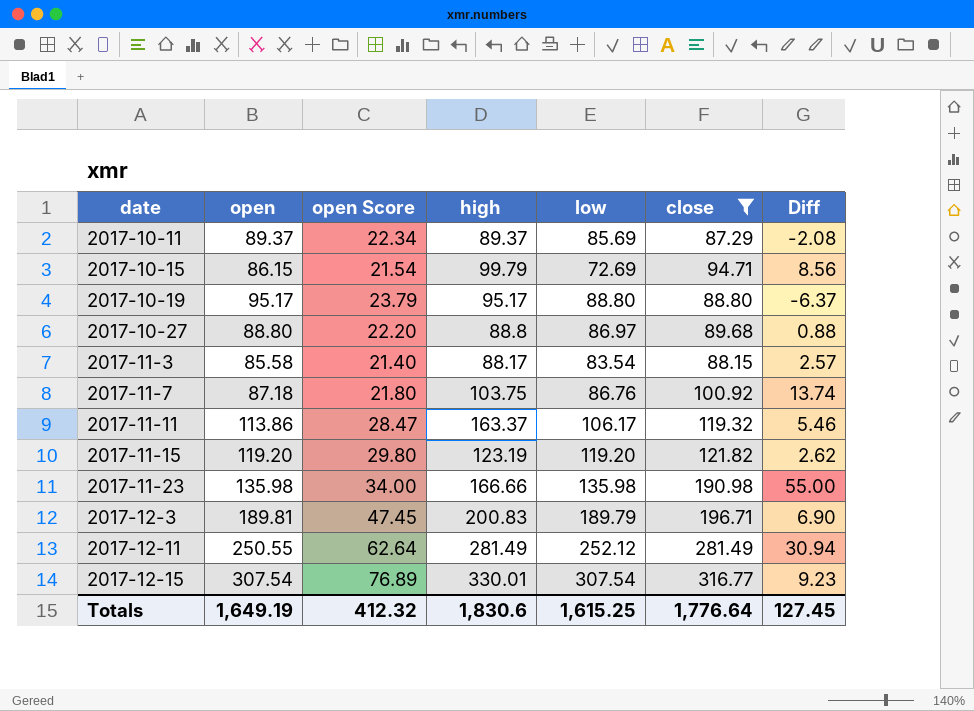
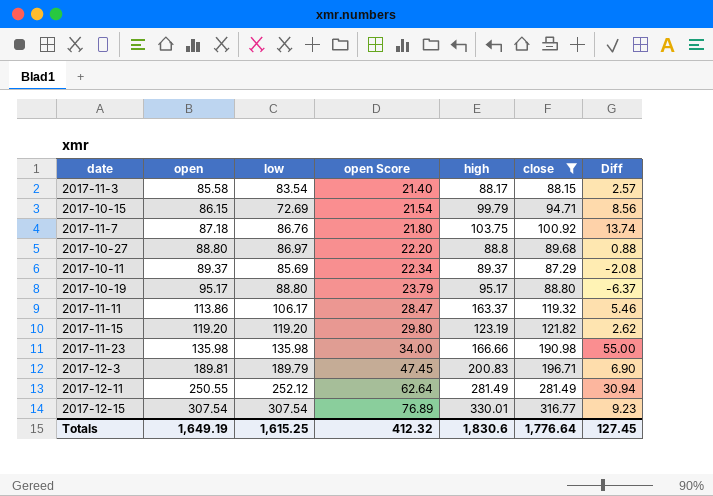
row order: date ascending -> open ascending
column low | position: 5 -> 3

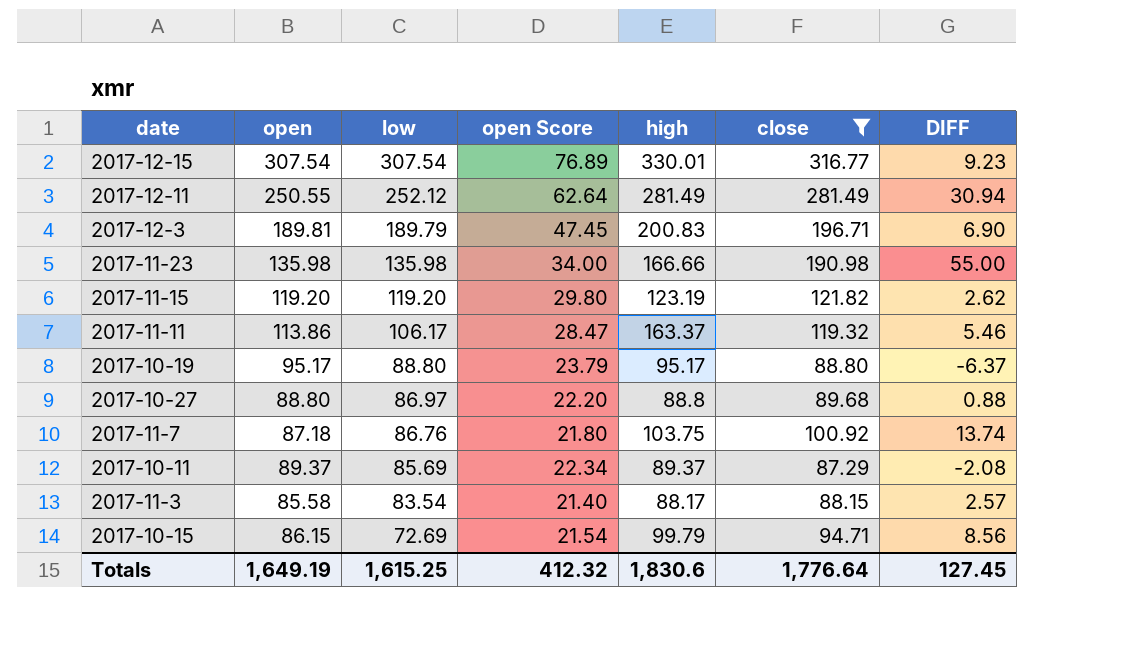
row order: open ascending -> low descending
column name: Diff -> DIFF

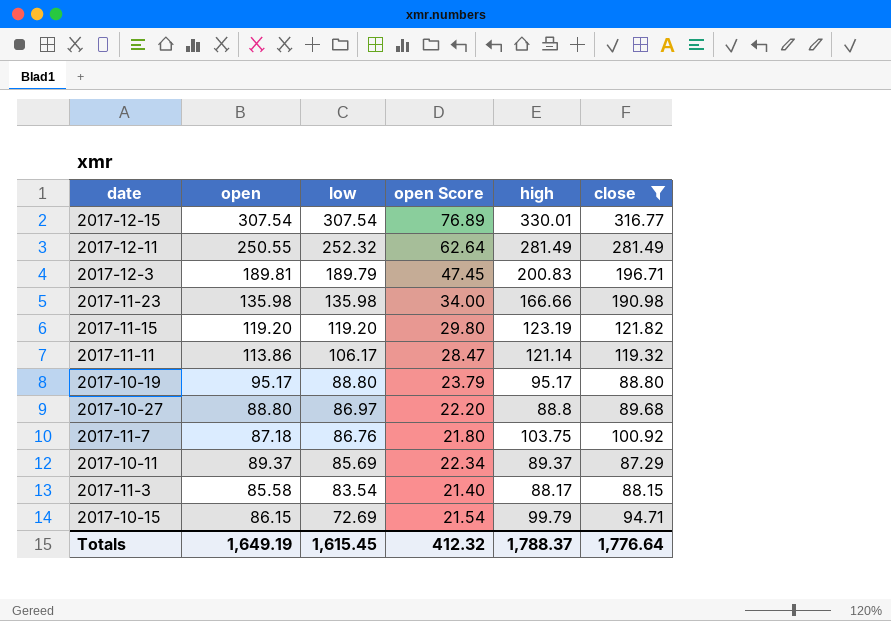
column DIFF | formula: [close] - [open] -> none
2017-12-11 | low: 252.12 -> 252.32
2017-11-11 | high: 163.37 -> 121.14
Totals | low: 1,615.25 -> 1,615.45
Totals | high: 1,830.6 -> 1,788.37

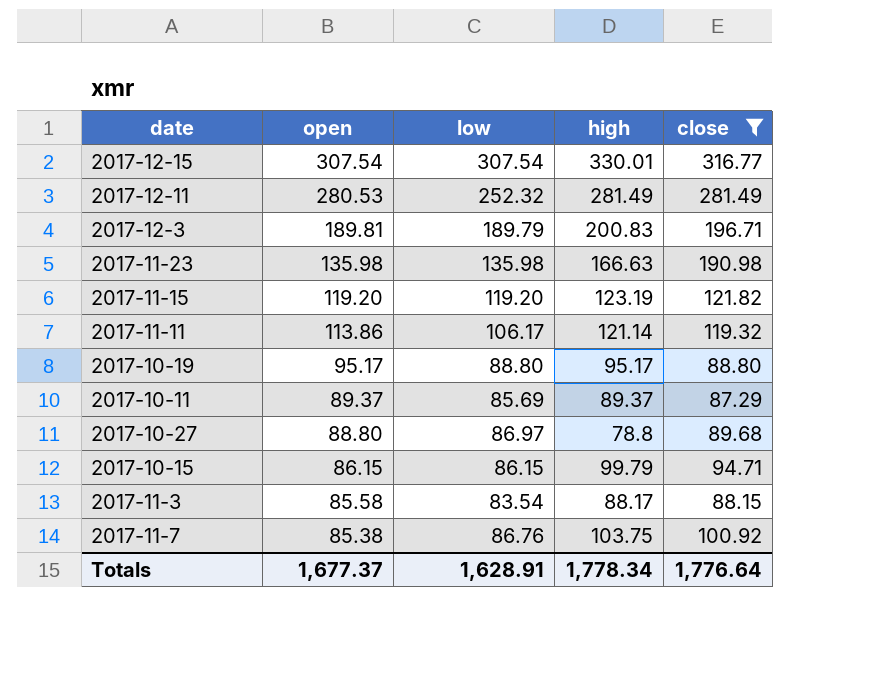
row order: low descending -> open descending
column open Score | formula: [open] * 0.25 -> none
2017-12-11 | open: 250.55 -> 280.53
2017-11-23 | high: 166.66 -> 166.63
2017-10-27 | high: 88.8 -> 78.8
2017-10-15 | low: 72.69 -> 86.15
2017-11-7 | open: 87.18 -> 85.38
Totals | open: 1,649.19 -> 1,677.37
Totals | low: 1,615.45 -> 1,628.91
Totals | high: 1,788.37 -> 1,778.34

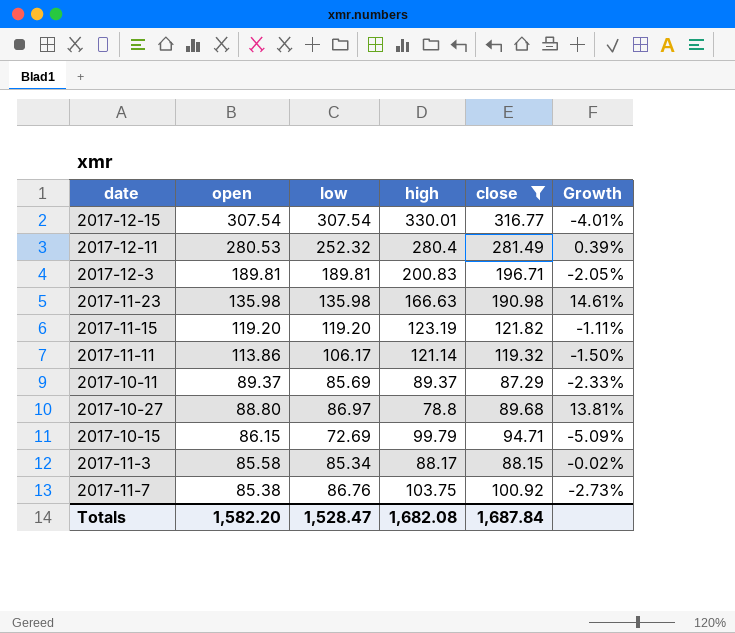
column Growth | formula: none -> ([close] - [high]) / [high]
row 2017-10-19: 95.17 | 88.80 | 95.17 | 88.80 -> none
2017-12-11 | high: 281.49 -> 280.4
2017-12-3 | low: 189.79 -> 189.81
2017-10-15 | low: 86.15 -> 72.69
2017-11-3 | low: 83.54 -> 85.34
Totals | open: 1,677.37 -> 1,582.20
Totals | low: 1,628.91 -> 1,528.47
Totals | high: 1,778.34 -> 1,682.08
Totals | close: 1,776.64 -> 1,687.84

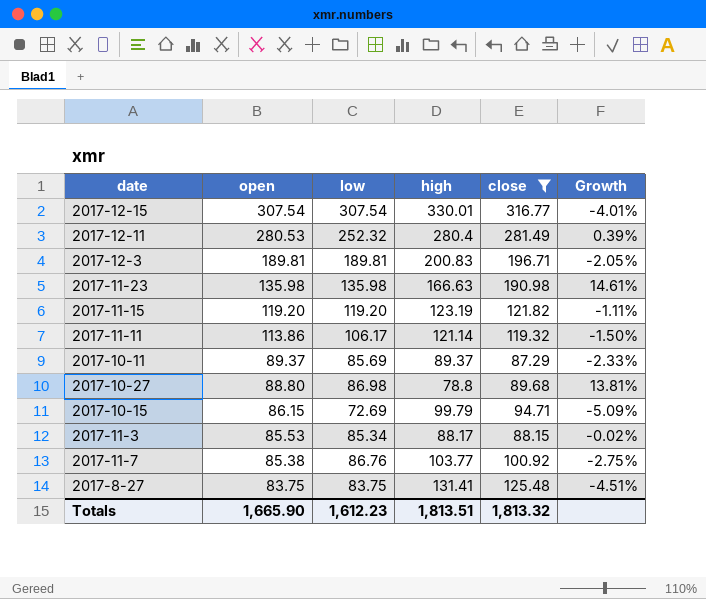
2017-10-27 | low: 86.97 -> 86.98
2017-11-3 | open: 85.58 -> 85.53
2017-11-7 | high: 103.75 -> 103.77
2017-11-7 | Growth: -2.73% -> -2.75%
row 2017-8-27: none -> 83.75 | 83.75 | 131.41 | 125.48 | -4.51%
Totals | open: 1,582.20 -> 1,665.90
Totals | low: 1,528.47 -> 1,612.23
Totals | high: 1,682.08 -> 1,813.51
Totals | close: 1,687.84 -> 1,813.32

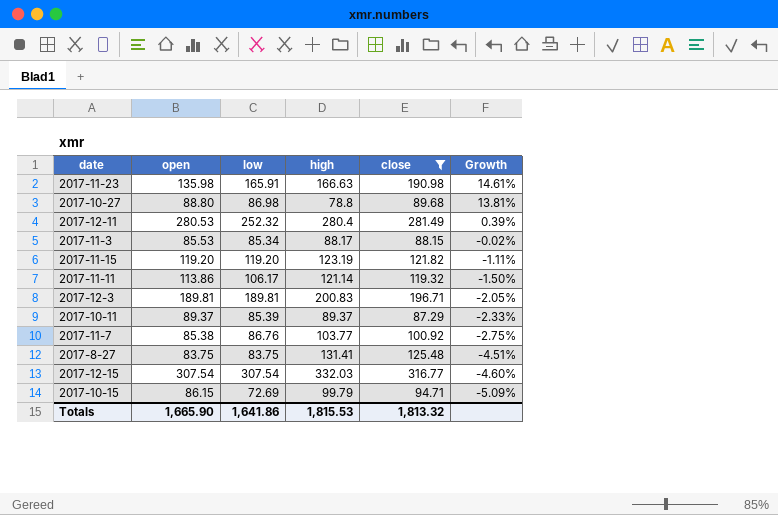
row order: open descending -> Growth descending
2017-11-23 | low: 135.98 -> 165.91
2017-10-11 | low: 85.69 -> 85.39
2017-12-15 | high: 330.01 -> 332.03
2017-12-15 | Growth: -4.01% -> -4.60%
Totals | low: 1,612.23 -> 1,641.86
Totals | high: 1,813.51 -> 1,815.53

